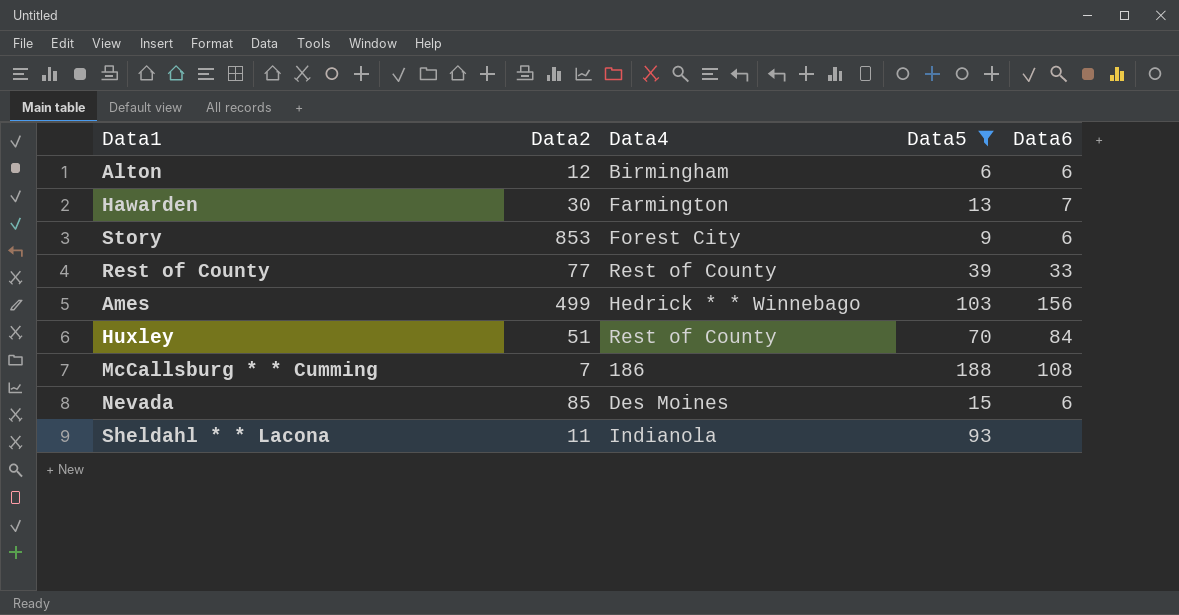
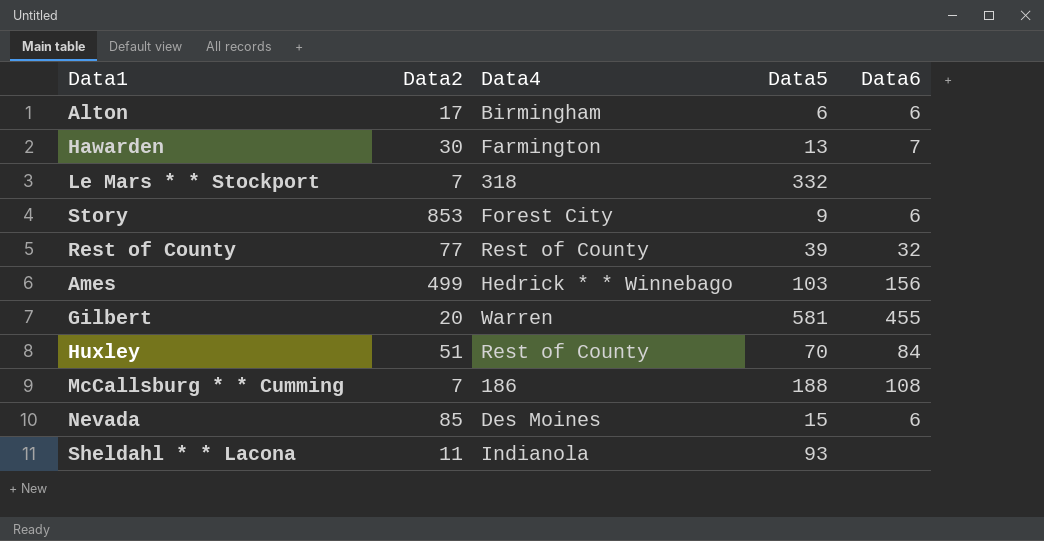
filter: Data5 <= 188 -> none
Alton | Data2: 12 -> 17
Rest of County | Data6: 33 -> 32

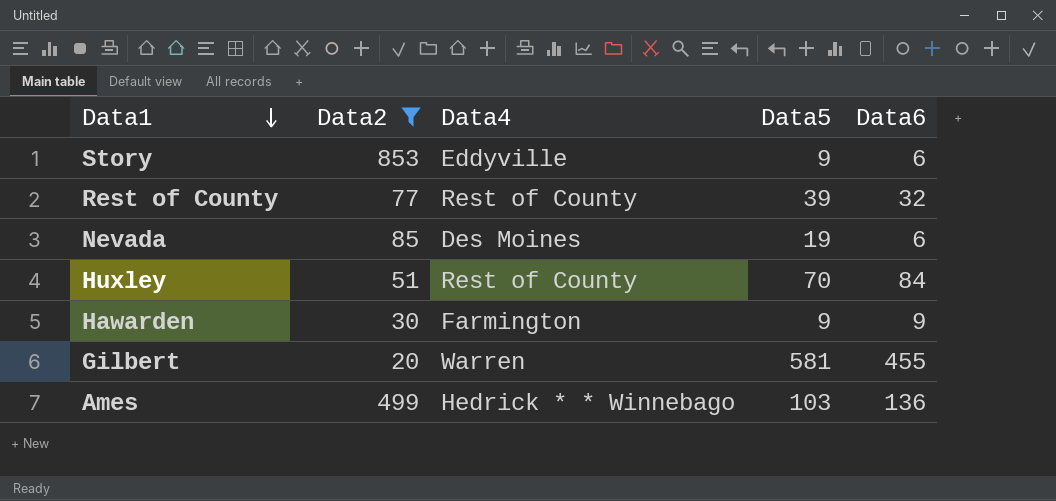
filter: none -> Data2 >= 20
row order: none -> Data1 descending
Story | Data4: Forest City -> Eddyville
Nevada | Data5: 15 -> 19
Hawarden | Data5: 13 -> 9
Hawarden | Data6: 7 -> 9
Ames | Data6: 156 -> 136

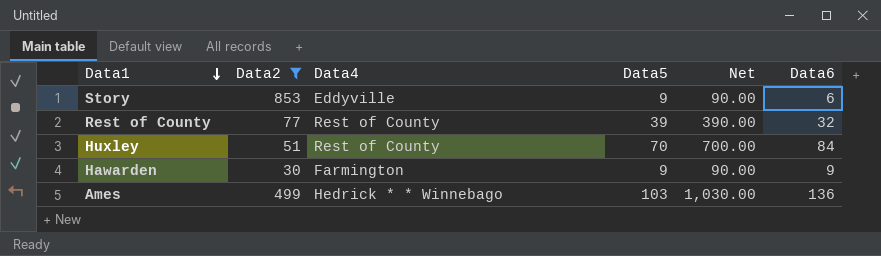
column Net | formula: none -> [Data5] * 10
row Nevada: 85 | Des Moines | 19 | 6 -> none
row Gilbert: 20 | Warren | 581 | 455 -> none

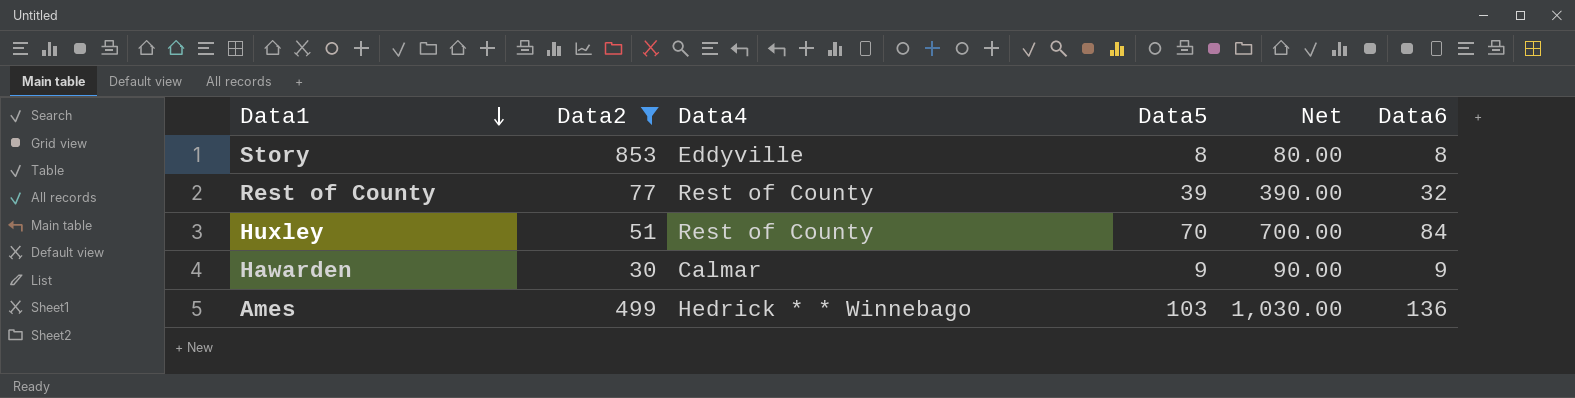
Story | Data5: 9 -> 8
Story | Net: 90.00 -> 80.00
Story | Data6: 6 -> 8
Hawarden | Data4: Farmington -> Calmar

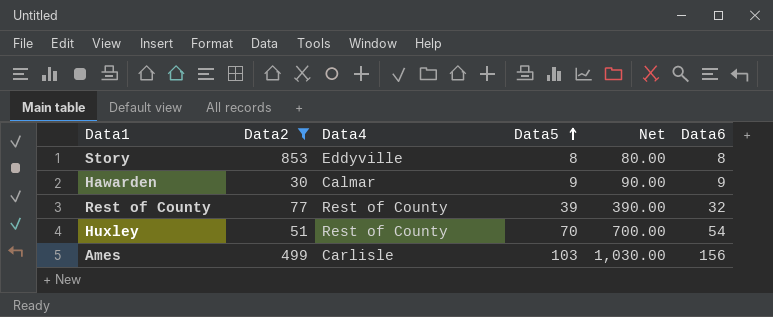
row order: Data1 descending -> Data5 ascending
Huxley | Data6: 84 -> 54
Ames | Data4: Hedrick * * Winnebago -> Carlisle
Ames | Data6: 136 -> 156

